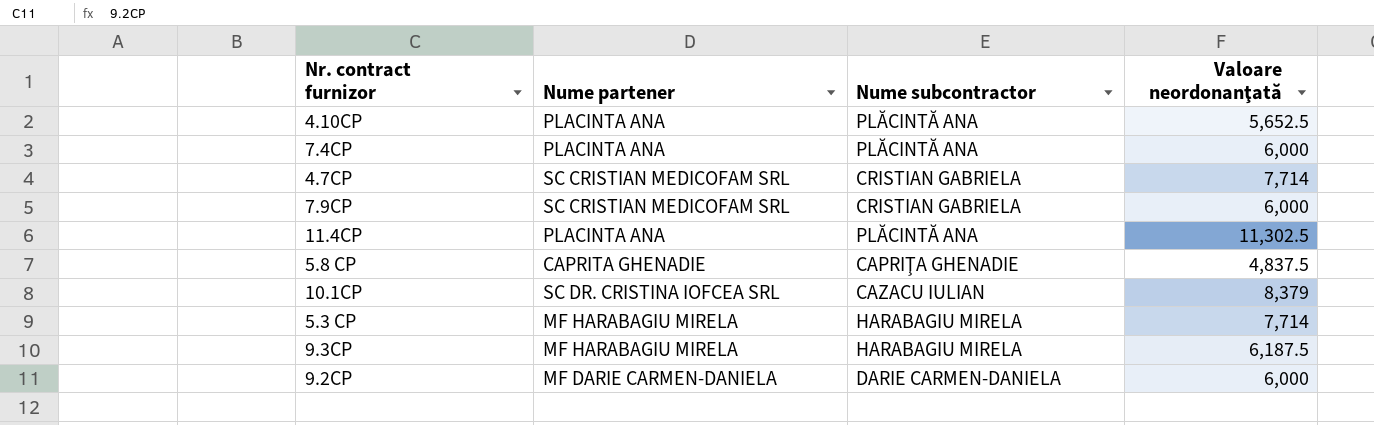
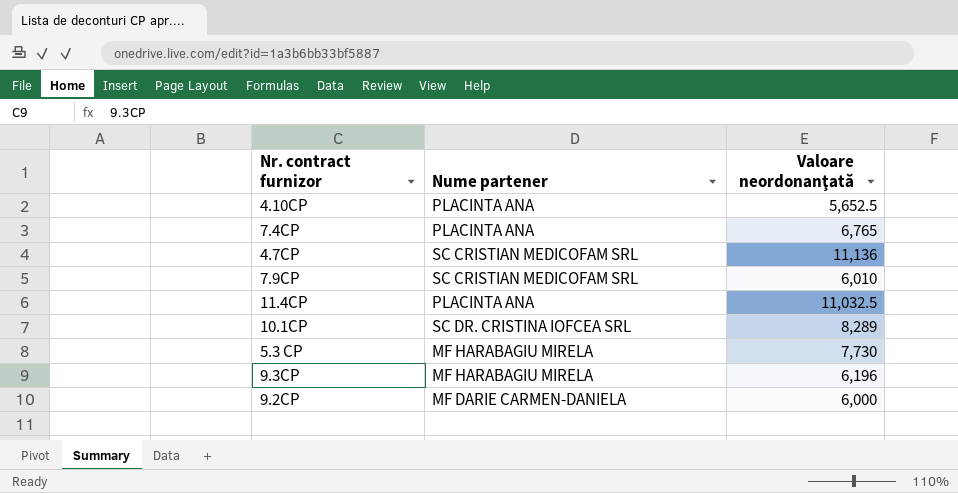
column Nume subcontractor | position: 3 -> none
row 5.8 CP: CAPRITA GHENADIE | CAPRIŢA GHENADIE | 4,837.5 -> none
7.4CP | Valoare neordonanţată: 6,000 -> 6,765
4.7CP | Valoare neordonanţată: 7,714 -> 11,136
7.9CP | Valoare neordonanţată: 6,000 -> 6,010
11.4CP | Valoare neordonanţată: 11,302.5 -> 11,032.5
10.1CP | Valoare neordonanţată: 8,379 -> 8,289
5.3 CP | Valoare neordonanţată: 7,714 -> 7,730
9.3CP | Valoare neordonanţată: 6,187.5 -> 6,196

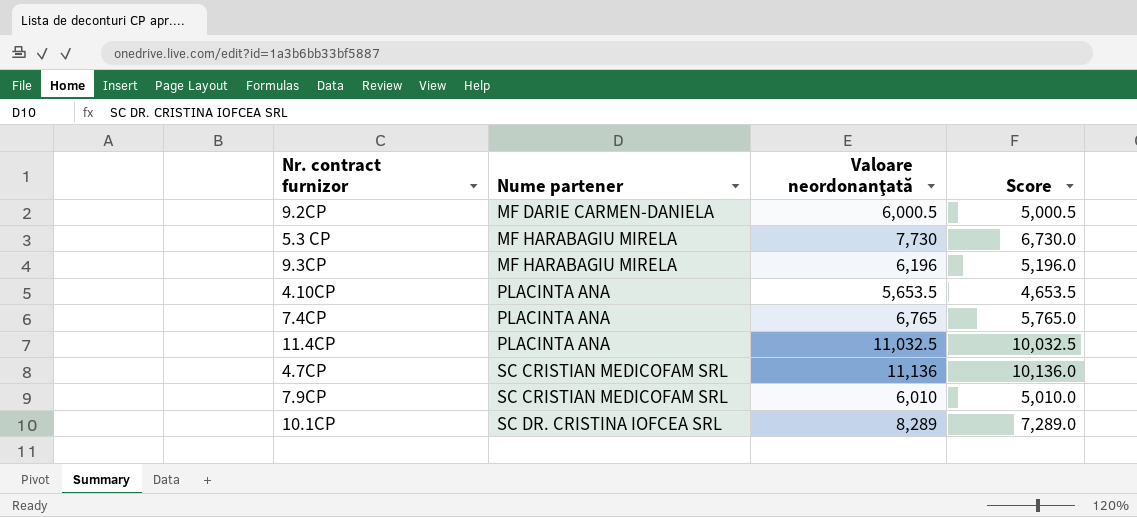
row order: none -> Nume partener ascending
column Score | formula: none -> [Valoare neordonanţată] - 1000
9.2CP | Valoare neordonanţată: 6,000 -> 6,000.5
4.10CP | Valoare neordonanţată: 5,652.5 -> 5,653.5

